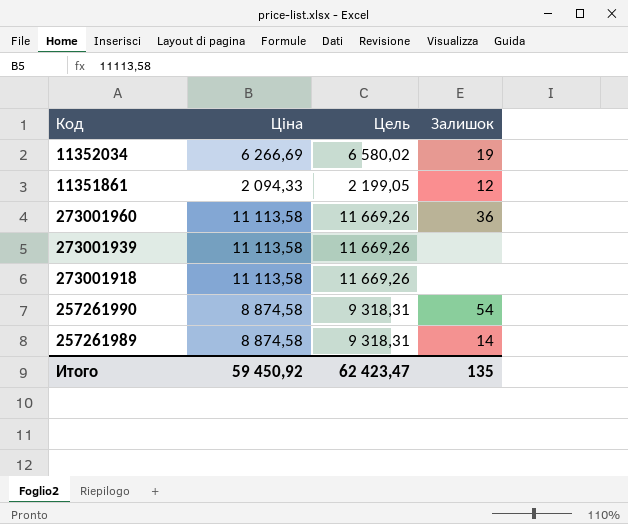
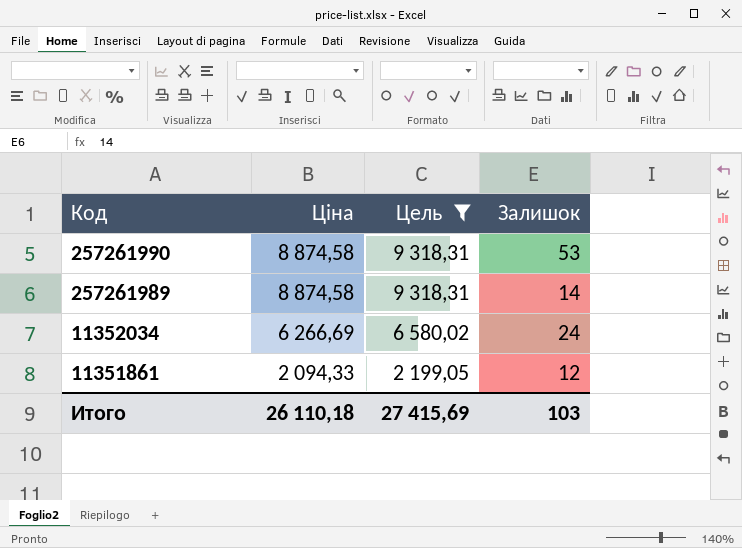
filter: none -> Цель != 11 669,26
row order: none -> Код descending
257261990 | Залишок: 54 -> 53
11352034 | Залишок: 19 -> 24
Итого | Ціна: 59 450,92 -> 26 110,18
Итого | Цель: 62 423,47 -> 27 415,69
Итого | Залишок: 135 -> 103

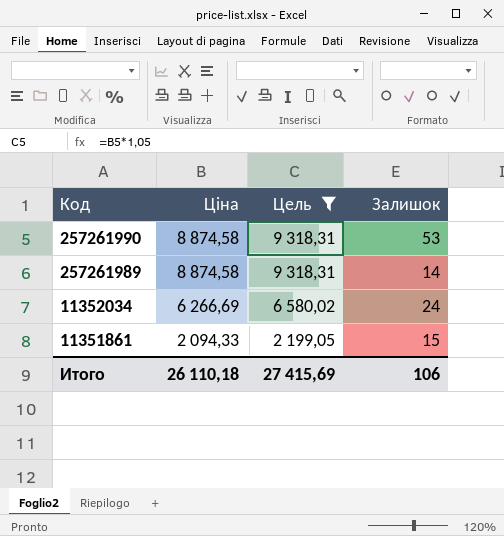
11351861 | Залишок: 12 -> 15
Итого | Залишок: 103 -> 106

